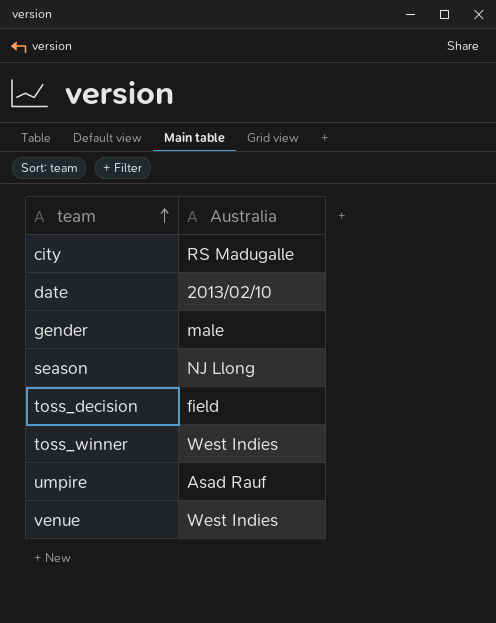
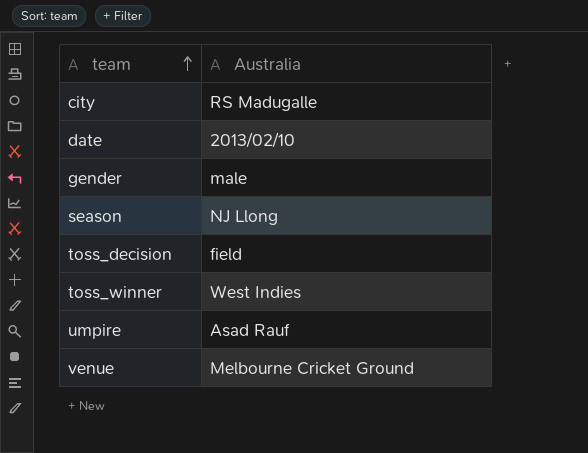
venue | Australia: West Indies -> Melbourne Cricket Ground

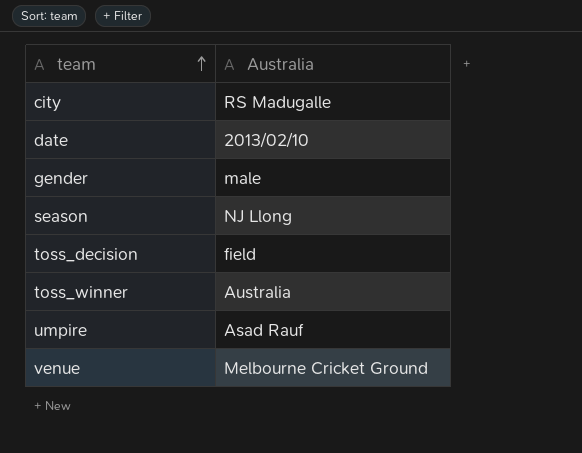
toss_winner | Australia: West Indies -> Australia

